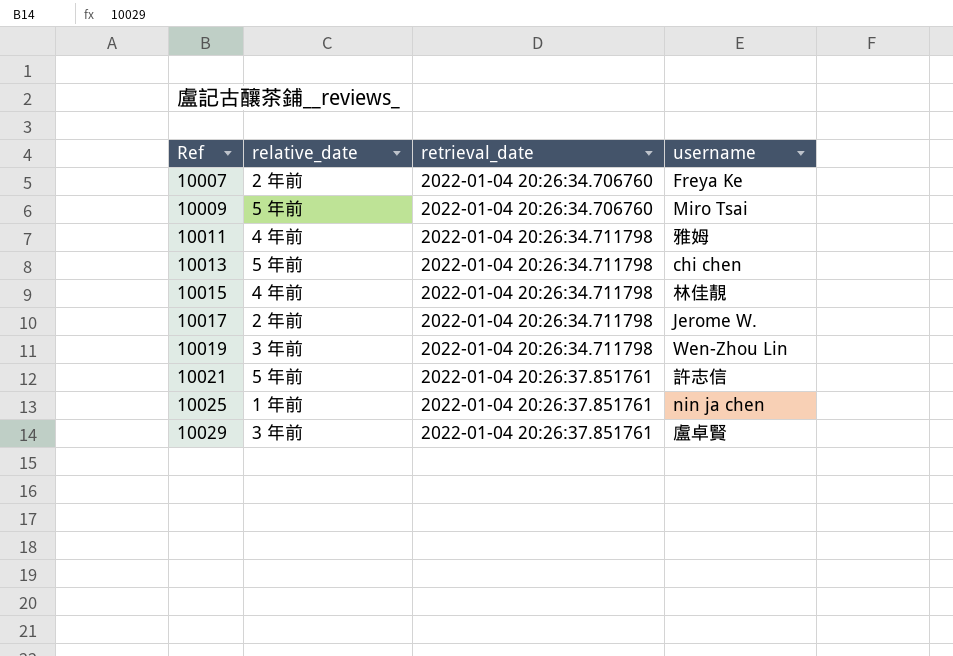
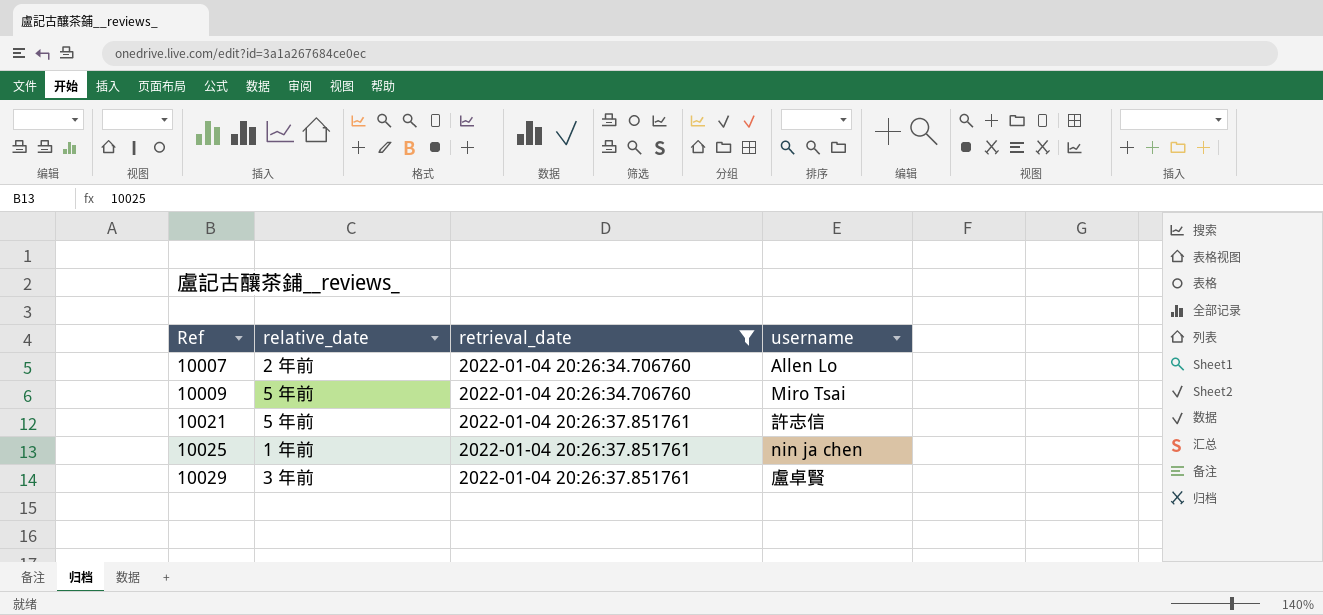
filter: none -> retrieval_date != 2022-01-04 20:26:34.711798
10007 | username: Freya Ke -> Allen Lo

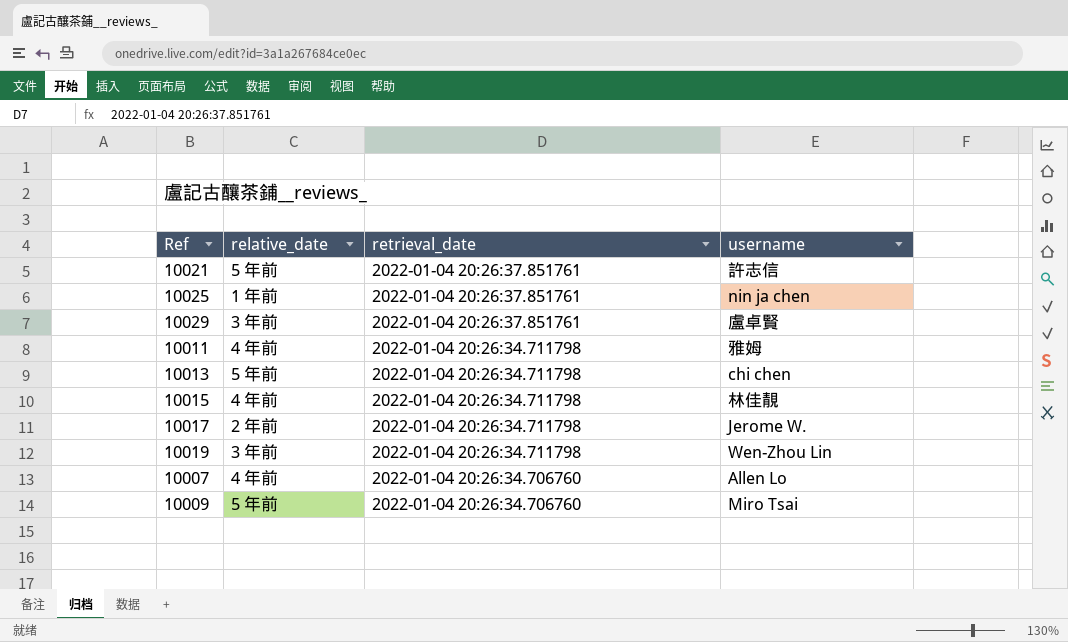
filter: retrieval_date != 2022-01-04 20:26:34.711798 -> none
row order: Ref ascending -> retrieval_date descending
10007 | relative_date: 2 年前 -> 4 年前

